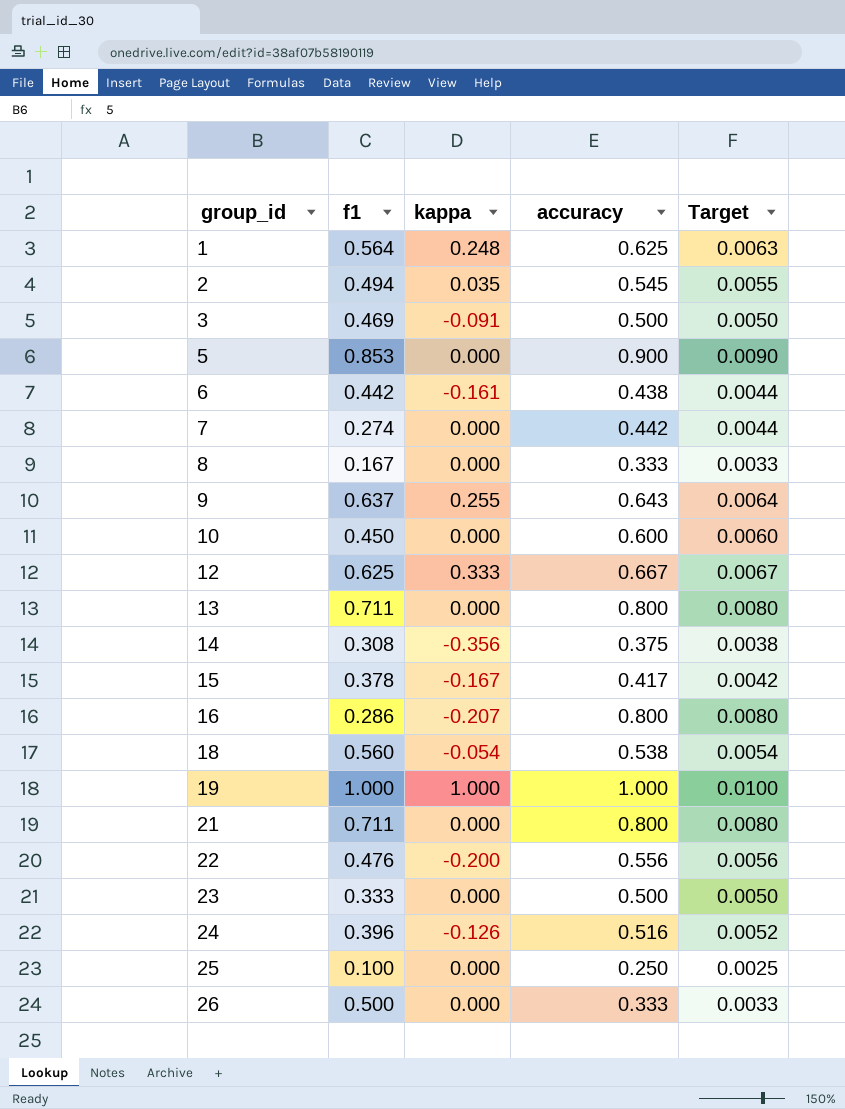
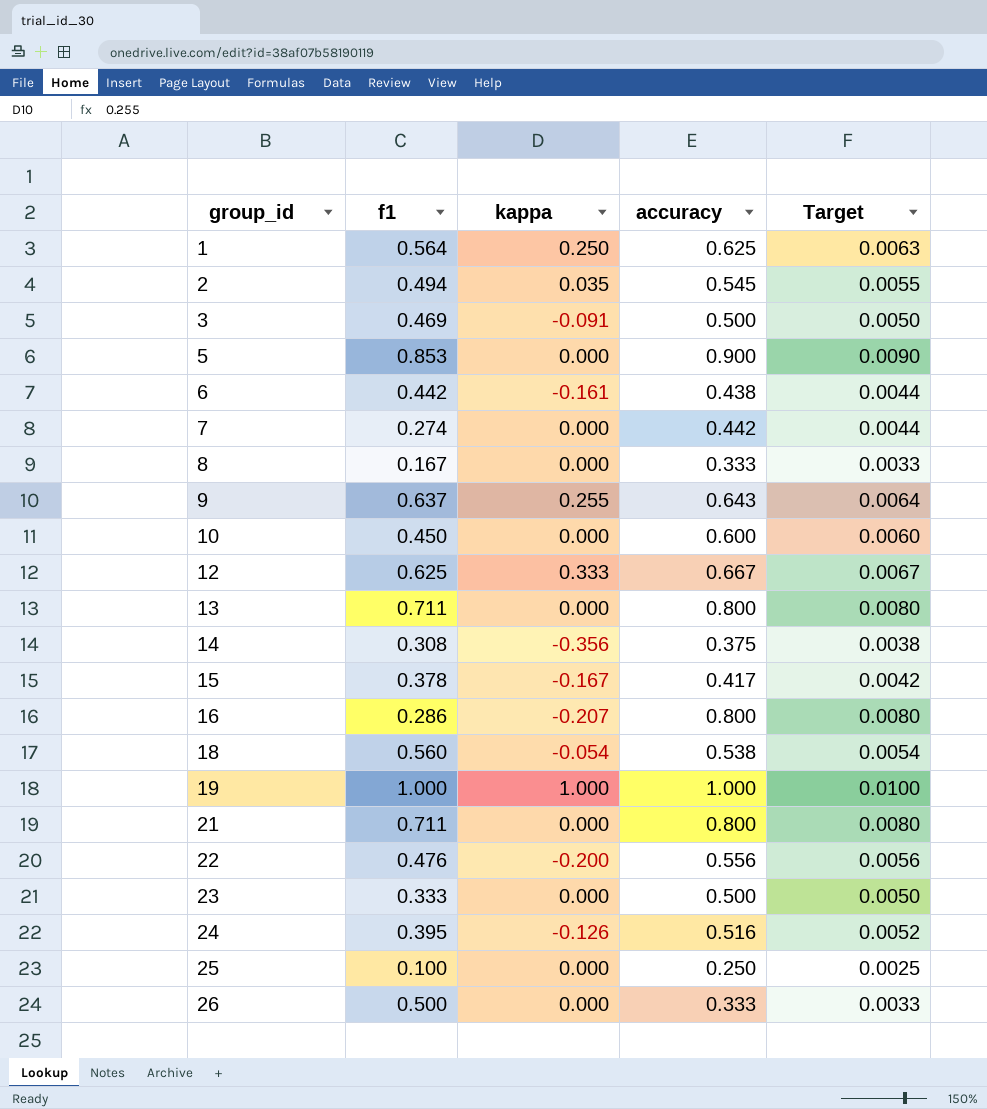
1 | kappa: 0.248 -> 0.250
24 | f1: 0.396 -> 0.395

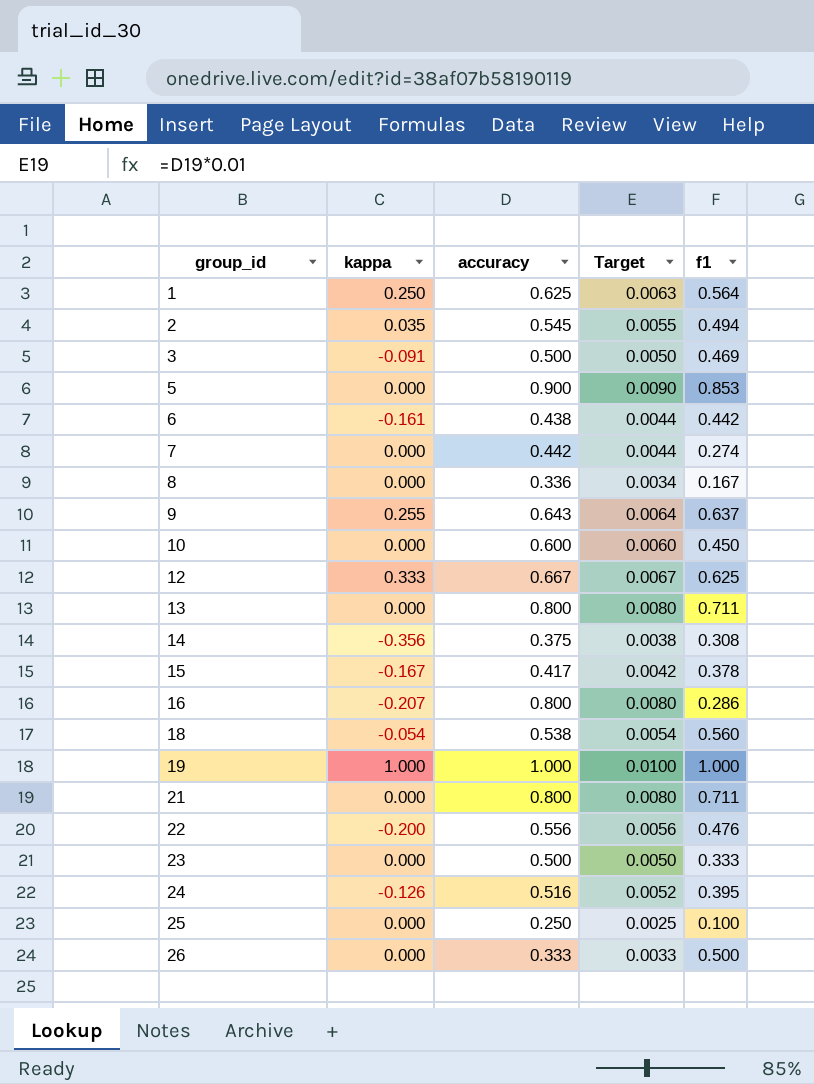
column f1 | position: 2 -> 5
8 | accuracy: 0.333 -> 0.336
8 | Target: 0.0033 -> 0.0034

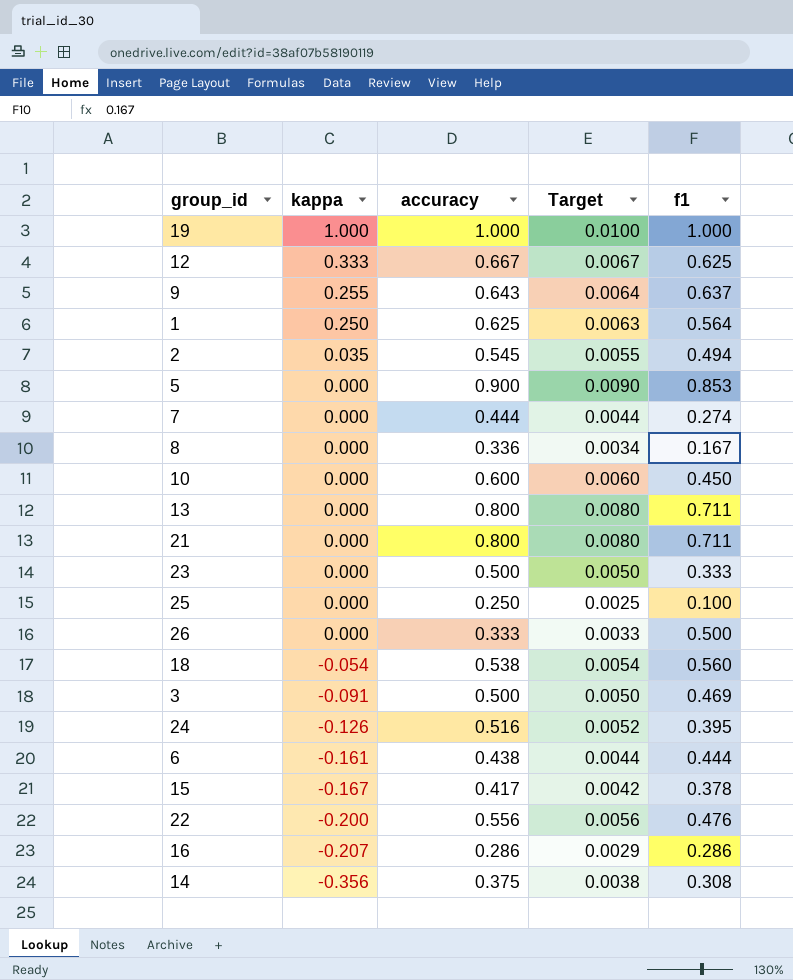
row order: group_id ascending -> kappa descending
7 | accuracy: 0.442 -> 0.444
6 | f1: 0.442 -> 0.444
16 | accuracy: 0.800 -> 0.286
16 | Target: 0.0080 -> 0.0029

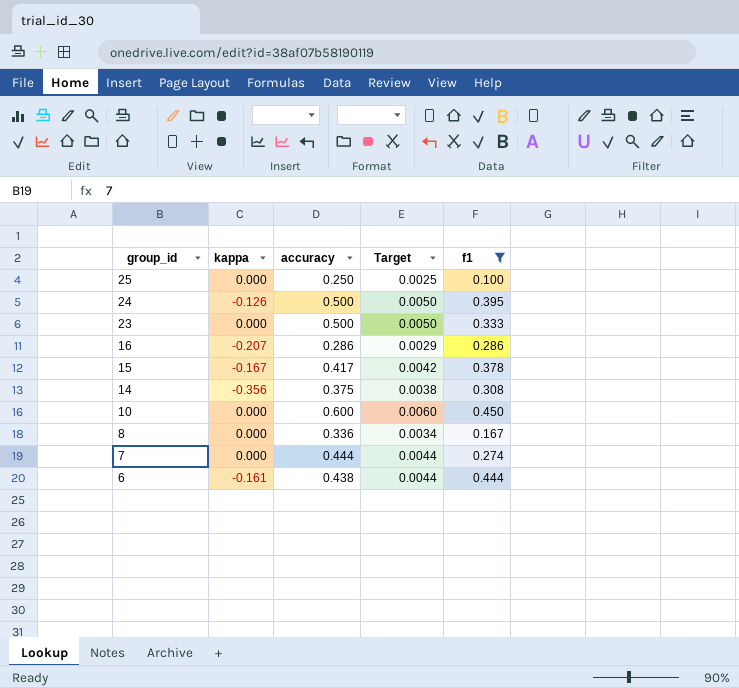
filter: none -> f1 <= 0.450
row order: kappa descending -> group_id descending
24 | accuracy: 0.516 -> 0.500
24 | Target: 0.0052 -> 0.0050

